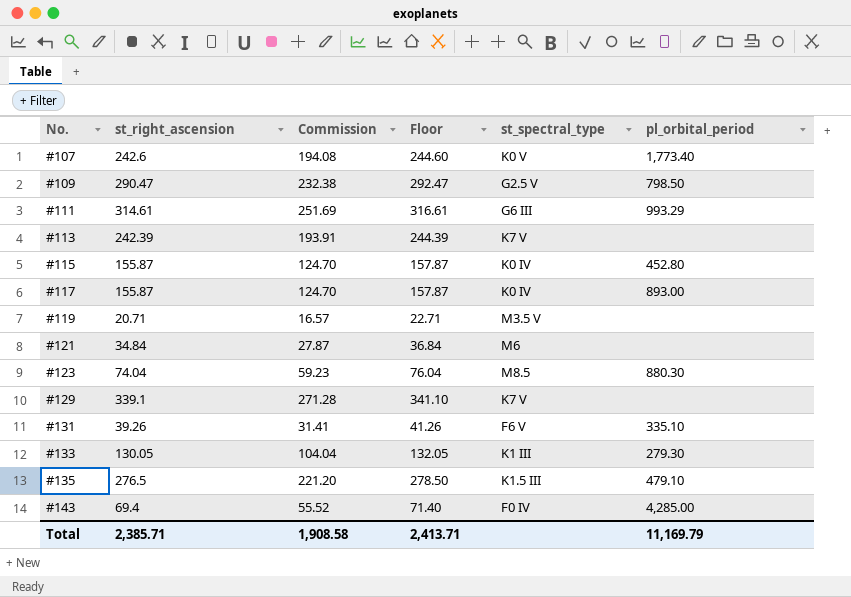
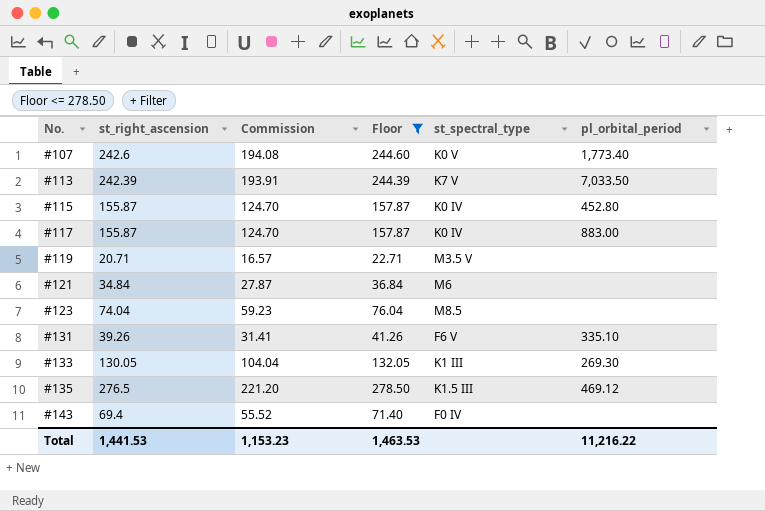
filter: none -> Floor <= 278.50
#113 | pl_orbital_period: none -> 7,033.50
#117 | pl_orbital_period: 893.00 -> 883.00
#123 | pl_orbital_period: 880.30 -> none
#133 | pl_orbital_period: 279.30 -> 269.30
#135 | pl_orbital_period: 479.10 -> 469.12
#143 | pl_orbital_period: 4,285.00 -> none
Total | st_right_ascension: 2,385.71 -> 1,441.53
Total | Commission: 1,908.58 -> 1,153.23
Total | Floor: 2,413.71 -> 1,463.53
Total | pl_orbital_period: 11,169.79 -> 11,216.22

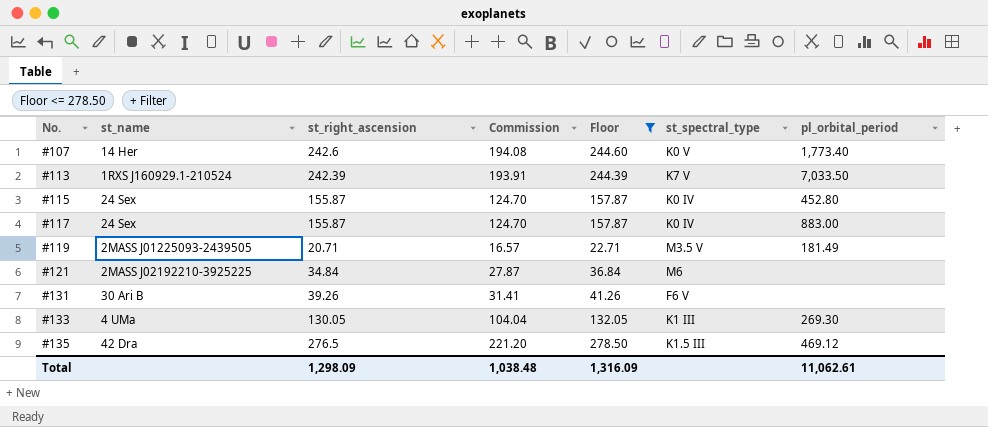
column st_name | position: none -> 2
row #123: 74.04 | 59.23 | 76.04 | M8.5 | none -> none
row #143: 69.4 | 55.52 | 71.40 | F0 IV | none -> none
#119 | pl_orbital_period: none -> 181.49
#131 | pl_orbital_period: 335.10 -> none
Total | st_right_ascension: 1,441.53 -> 1,298.09
Total | Commission: 1,153.23 -> 1,038.48
Total | Floor: 1,463.53 -> 1,316.09
Total | pl_orbital_period: 11,216.22 -> 11,062.61

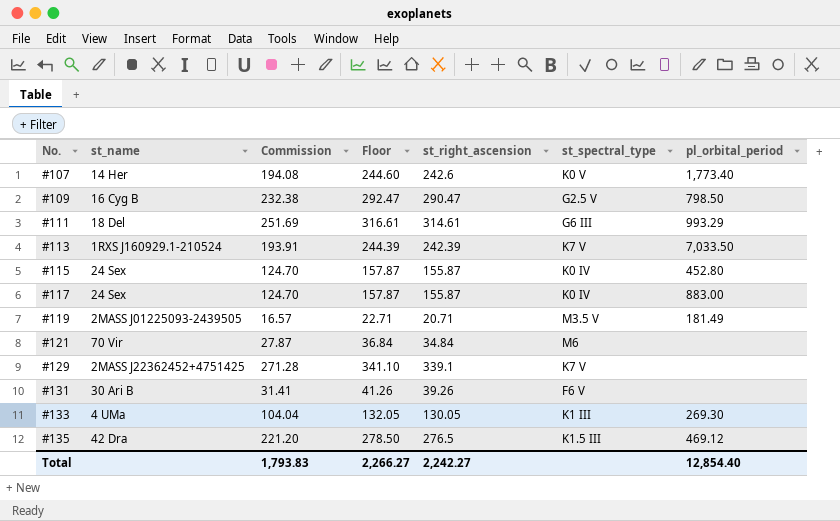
filter: Floor <= 278.50 -> none
column st_right_ascension | position: 3 -> 5
#121 | st_name: 2MASS J02192210-3925225 -> 70 Vir
Total | Commission: 1,038.48 -> 1,793.83
Total | Floor: 1,316.09 -> 2,266.27
Total | st_right_ascension: 1,298.09 -> 2,242.27
Total | pl_orbital_period: 11,062.61 -> 12,854.40

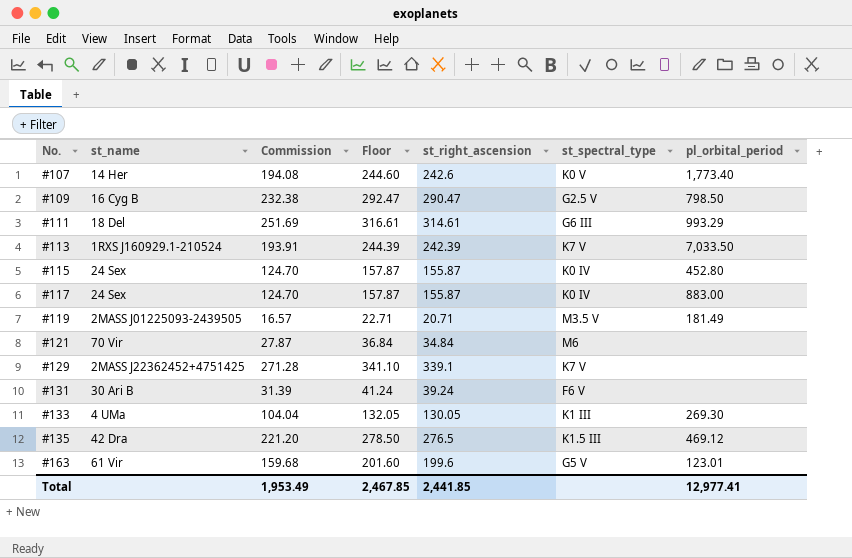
#131 | Commission: 31.41 -> 31.39
#131 | Floor: 41.26 -> 41.24
#131 | st_right_ascension: 39.26 -> 39.24
row #163: none -> 61 Vir | 159.68 | 201.60 | 199.6 | G5 V | 123.01
Total | Commission: 1,793.83 -> 1,953.49
Total | Floor: 2,266.27 -> 2,467.85
Total | st_right_ascension: 2,242.27 -> 2,441.85
Total | pl_orbital_period: 12,854.40 -> 12,977.41

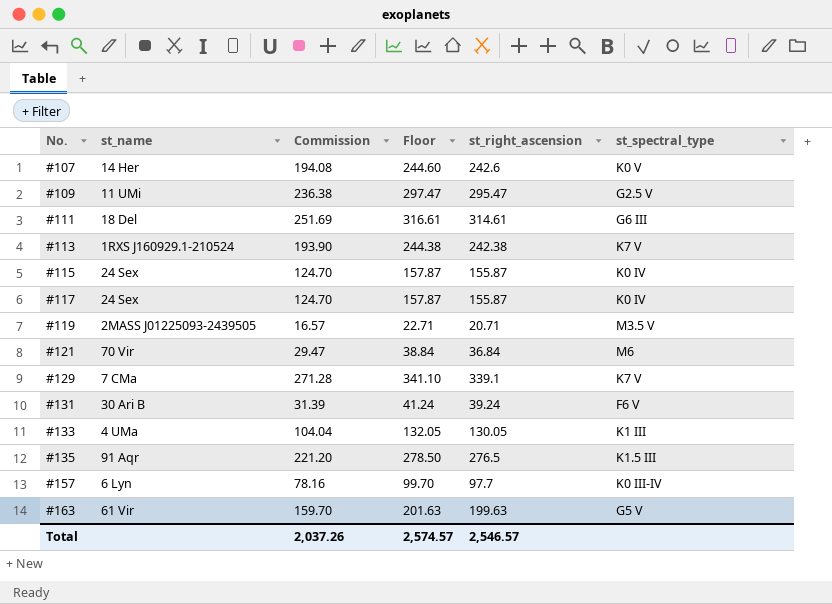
column pl_orbital_period | position: 7 -> none
#109 | st_name: 16 Cyg B -> 11 UMi
#109 | Commission: 232.38 -> 236.38
#109 | Floor: 292.47 -> 297.47
#109 | st_right_ascension: 290.47 -> 295.47
#113 | Commission: 193.91 -> 193.90
#113 | Floor: 244.39 -> 244.38
#113 | st_right_ascension: 242.39 -> 242.38
#121 | Commission: 27.87 -> 29.47
#121 | Floor: 36.84 -> 38.84
#121 | st_right_ascension: 34.84 -> 36.84
#129 | st_name: 2MASS J22362452+4751425 -> 7 CMa
#135 | st_name: 42 Dra -> 91 Aqr
row #157: none -> 6 Lyn | 78.16 | 99.70 | 97.7 | K0 III-IV
#163 | Commission: 159.68 -> 159.70
#163 | Floor: 201.60 -> 201.63
#163 | st_right_ascension: 199.6 -> 199.63
Total | Commission: 1,953.49 -> 2,037.26
Total | Floor: 2,467.85 -> 2,574.57
Total | st_right_ascension: 2,441.85 -> 2,546.57

